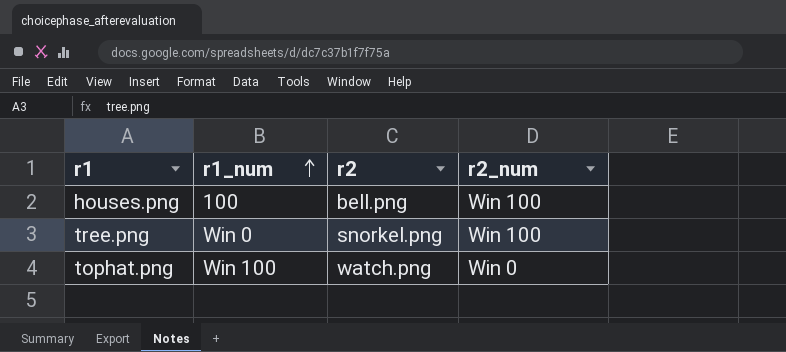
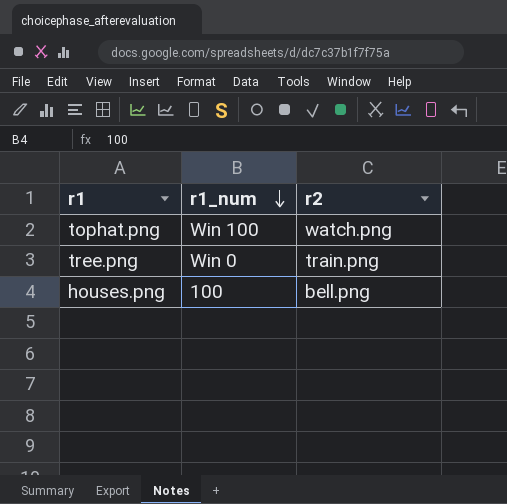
row order: r1_num ascending -> r1_num descending
column r2_num | position: 4 -> none
tree.png | r2: snorkel.png -> train.png

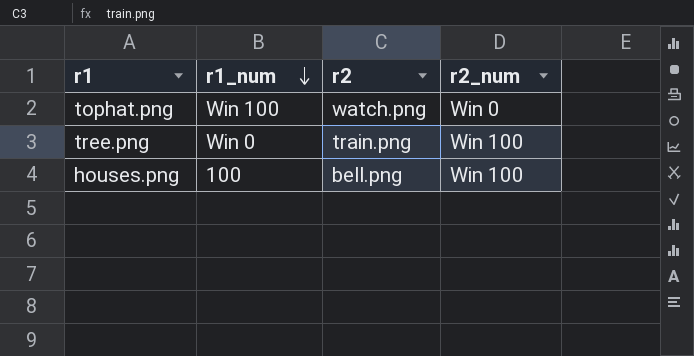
column r2_num | position: none -> 4

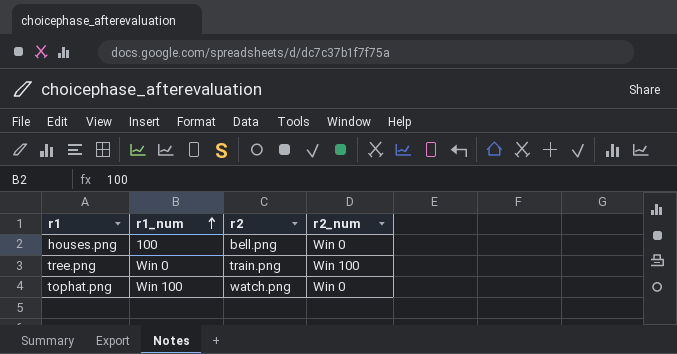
row order: r1_num descending -> r1_num ascending
houses.png | r2_num: Win 100 -> Win 0

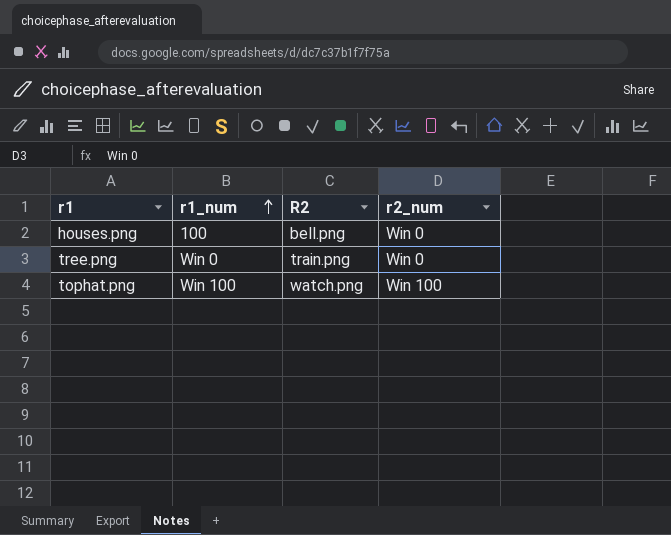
column name: r2 -> R2
tree.png | r2_num: Win 100 -> Win 0
tophat.png | r2_num: Win 0 -> Win 100

